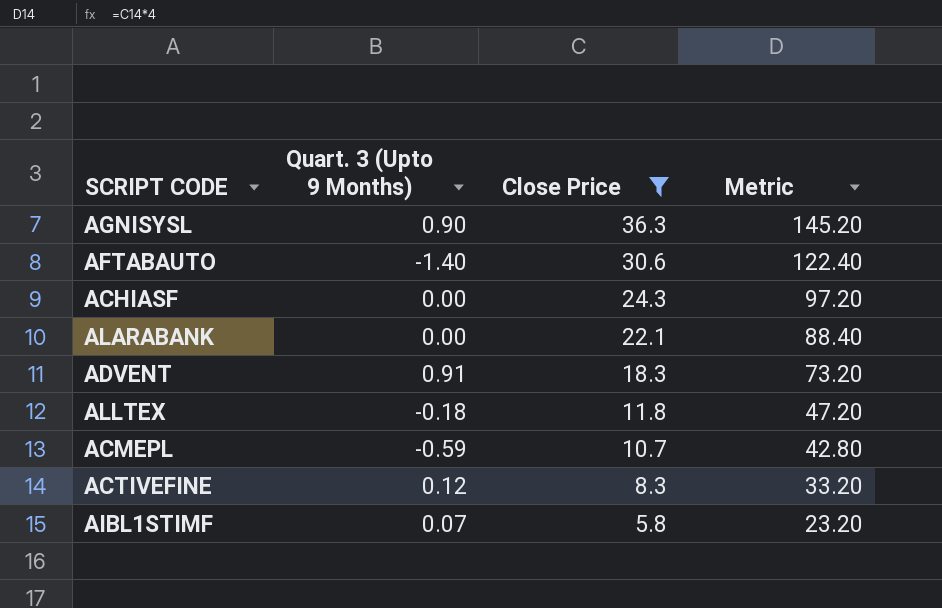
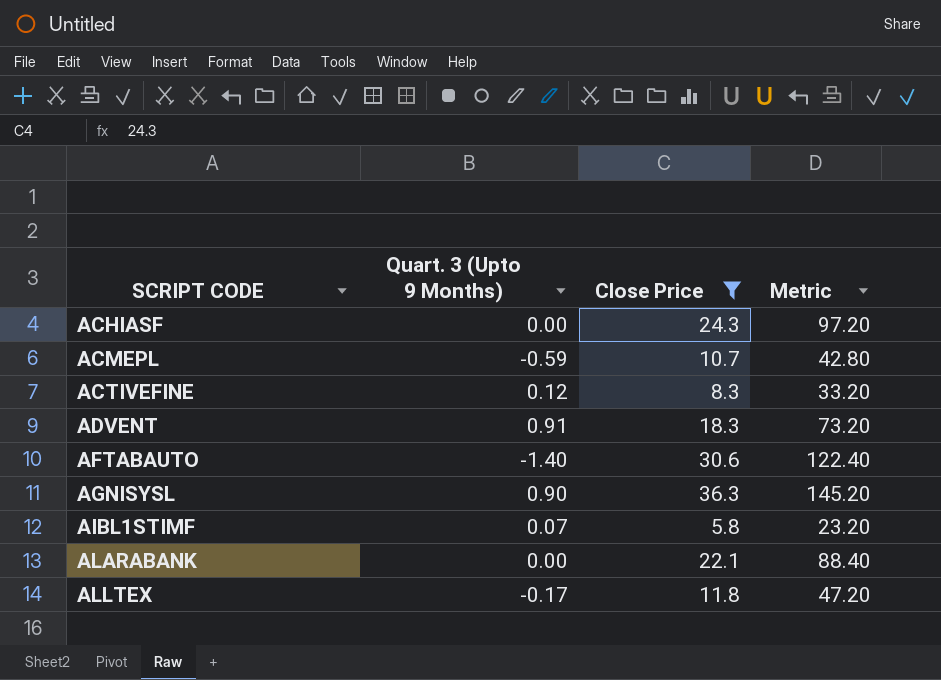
row order: Close Price descending -> SCRIPT CODE ascending
ALLTEX | Quart. 3 (Upto 9 Months): -0.18 -> -0.17

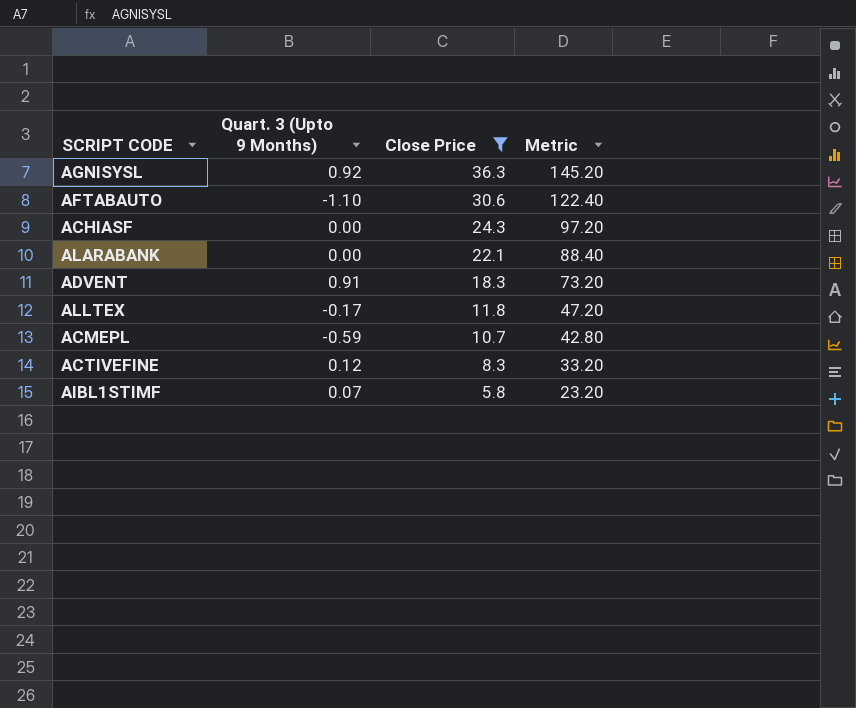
row order: SCRIPT CODE ascending -> Close Price descending
AGNISYSL | Quart. 3 (Upto 9 Months): 0.90 -> 0.92
AFTABAUTO | Quart. 3 (Upto 9 Months): -1.40 -> -1.10

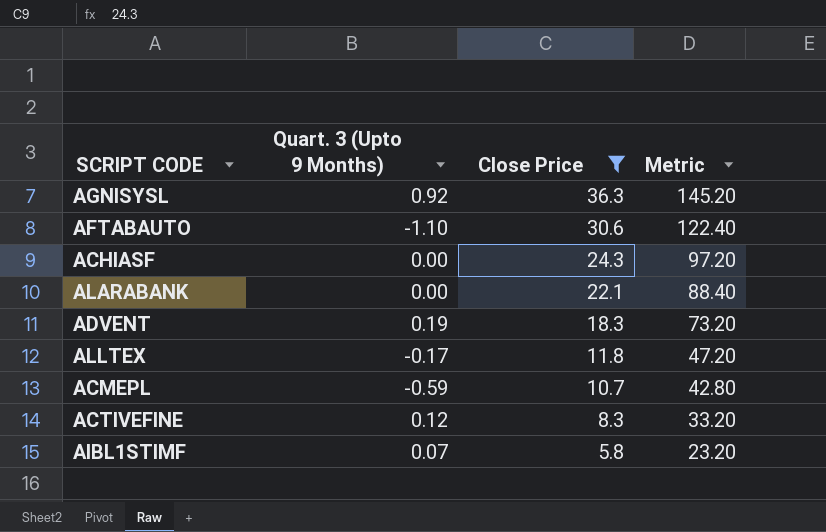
ADVENT | Quart. 3 (Upto 9 Months): 0.91 -> 0.19

